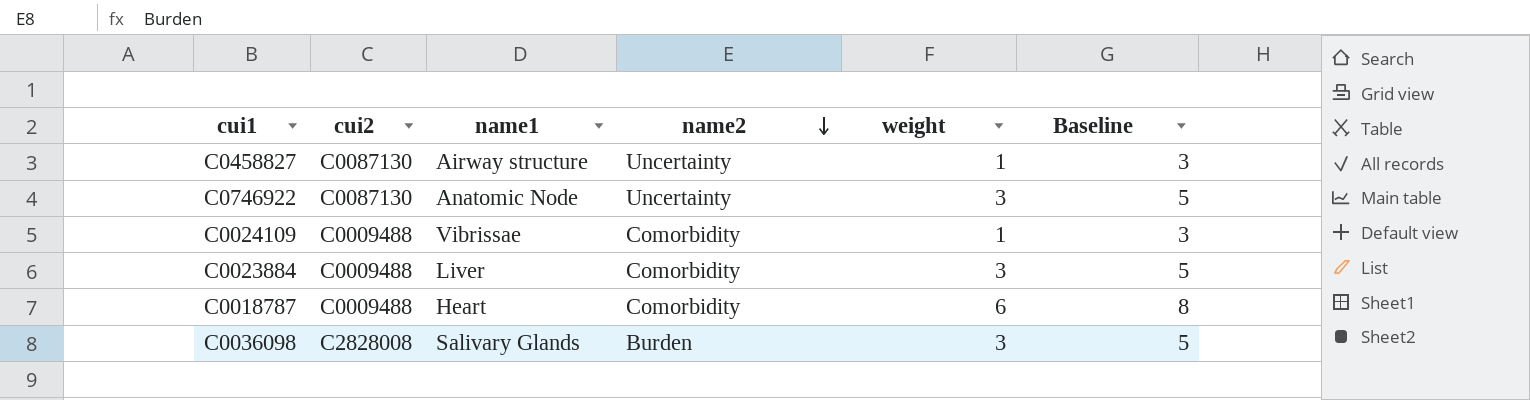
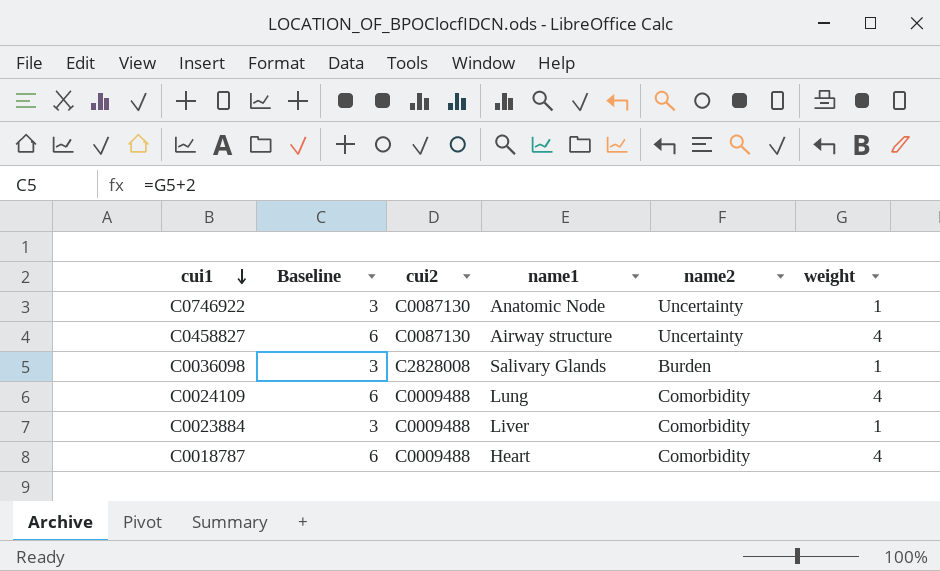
row order: name2 descending -> cui1 descending
column Baseline | position: 6 -> 2
C0746922 | Baseline: 5 -> 3
C0746922 | weight: 3 -> 1
C0458827 | Baseline: 3 -> 6
C0458827 | weight: 1 -> 4
C0036098 | Baseline: 5 -> 3
C0036098 | weight: 3 -> 1
C0024109 | Baseline: 3 -> 6
C0024109 | name1: Vibrissae -> Lung
C0024109 | weight: 1 -> 4
C0023884 | Baseline: 5 -> 3
C0023884 | weight: 3 -> 1
C0018787 | Baseline: 8 -> 6
C0018787 | weight: 6 -> 4

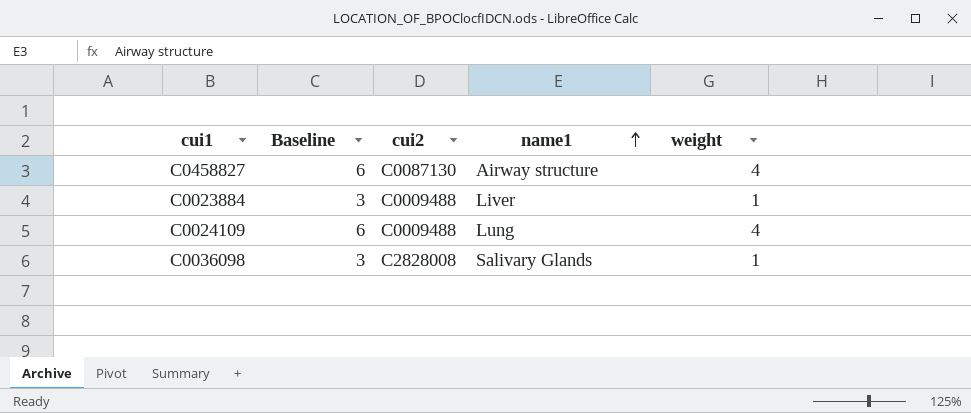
row order: cui1 descending -> name1 ascending
column name2 | position: 5 -> none
row C0746922: 3 | C0087130 | Anatomic Node | Uncertainty | 1 -> none
row C0018787: 6 | C0009488 | Heart | Comorbidity | 4 -> none

